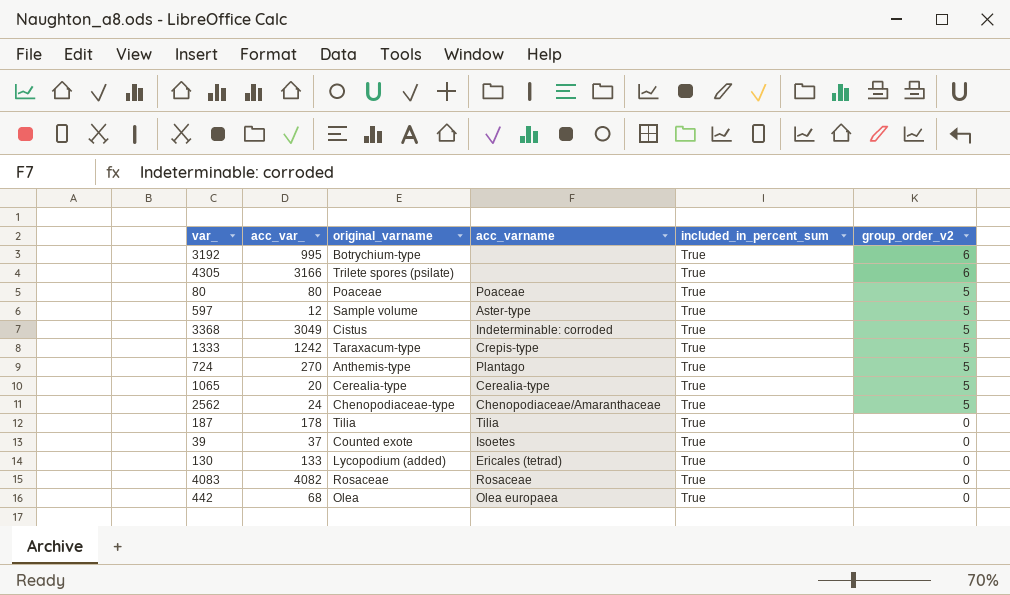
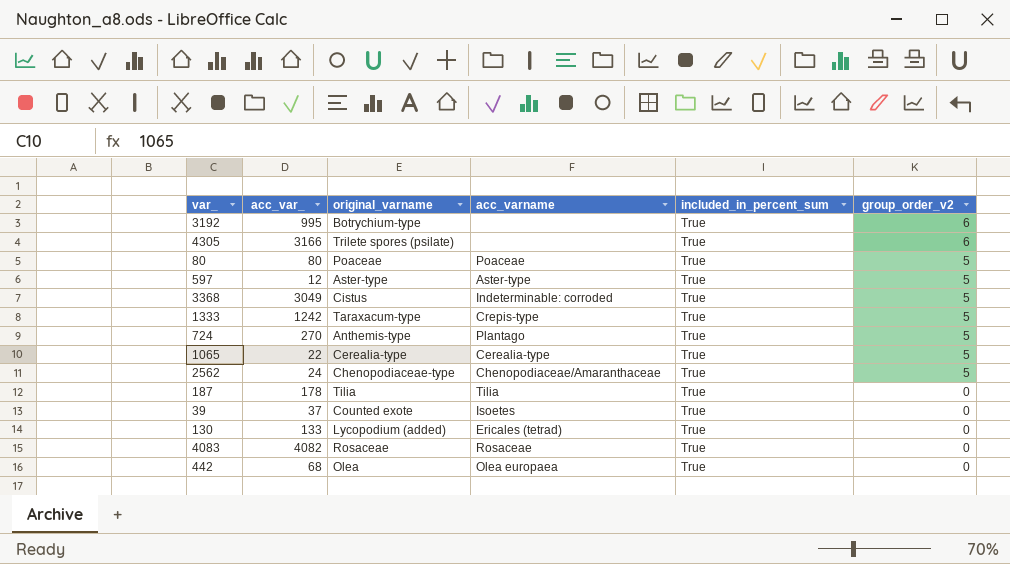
597 | original_varname: Sample volume -> Aster-type
1065 | acc_var_: 20 -> 22

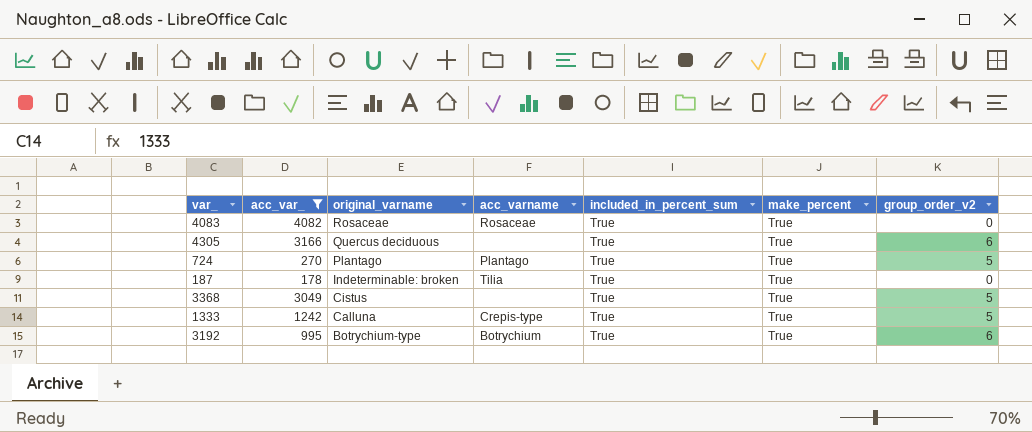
filter: none -> acc_var_ >= 178
row order: group_order_v2 descending -> original_varname descending
column make_percent | position: none -> 6
4305 | original_varname: Trilete spores (psilate) -> Quercus deciduous
724 | original_varname: Anthemis-type -> Plantago
187 | original_varname: Tilia -> Indeterminable: broken
3368 | acc_varname: Indeterminable: corroded -> none
1333 | original_varname: Taraxacum-type -> Calluna
3192 | acc_varname: none -> Botrychium

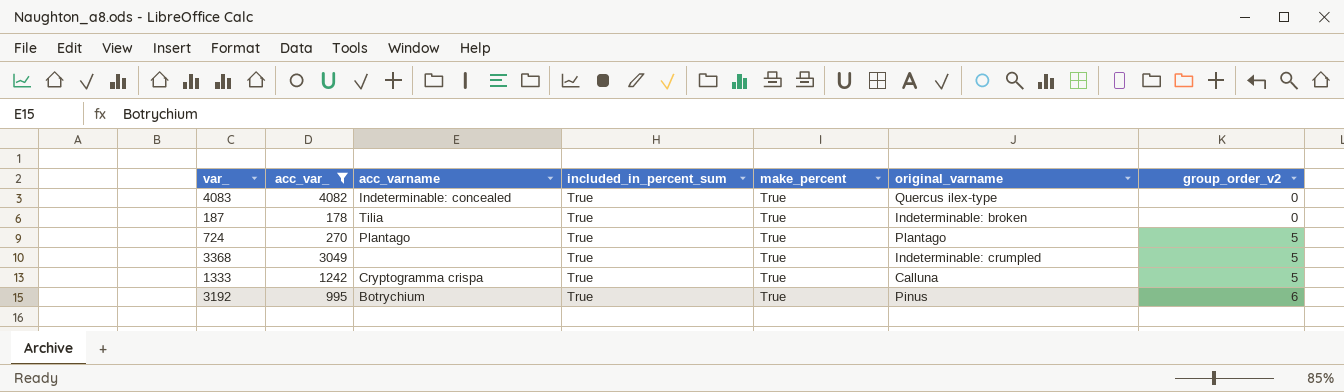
row order: original_varname descending -> group_order_v2 ascending
column original_varname | position: 3 -> 6
row 4305: 3166 | Quercus deciduous | none | True | True | 6 -> none
4083 | acc_varname: Rosaceae -> Indeterminable: concealed
4083 | original_varname: Rosaceae -> Quercus ilex-type
3368 | original_varname: Cistus -> Indeterminable: crumpled
1333 | acc_varname: Crepis-type -> Cryptogramma crispa
3192 | original_varname: Botrychium-type -> Pinus

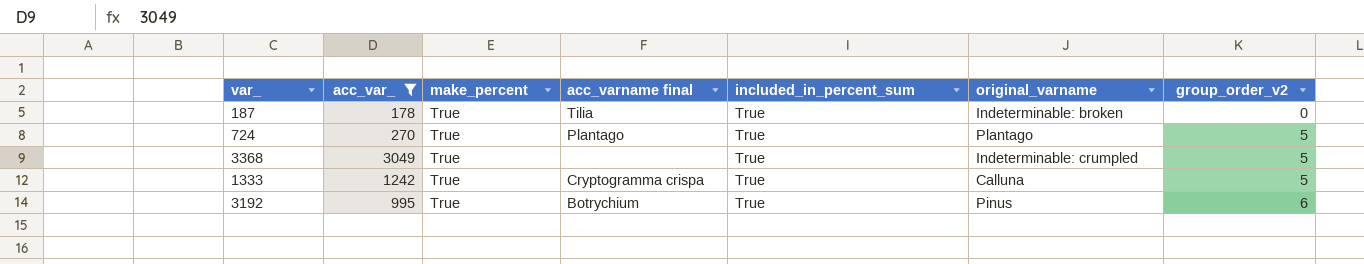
column make_percent | position: 5 -> 3
column name: acc_varname -> acc_varname final
row 4083: 4082 | Indeterminable: concealed | True | True | Quercus ilex-type | 0 -> none

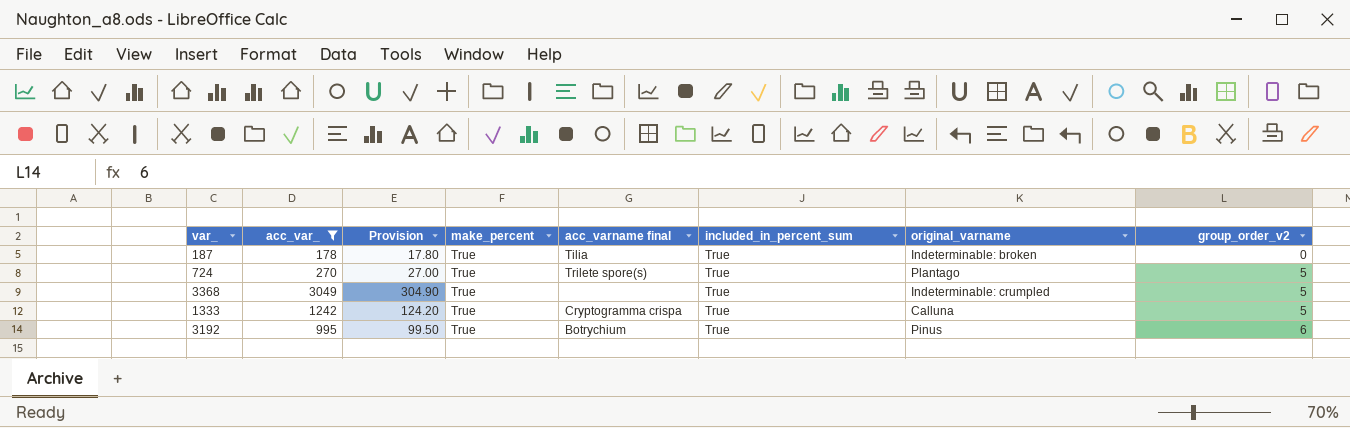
column Provision | formula: none -> [acc_var_] * 0.1
724 | acc_varname final: Plantago -> Trilete spore(s)

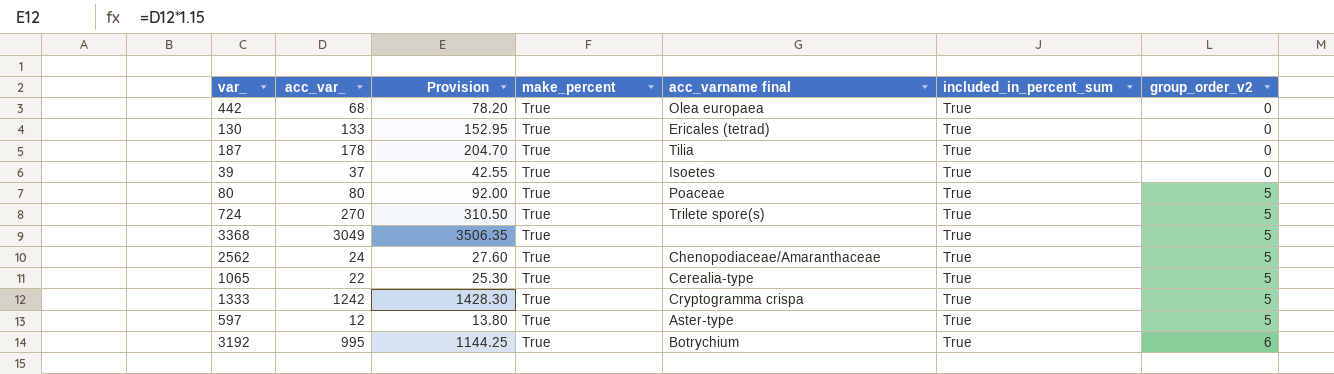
filter: acc_var_ >= 178 -> none
column original_varname | position: 7 -> none
column Provision | formula: [acc_var_] * 0.1 -> [acc_var_] * 1.15

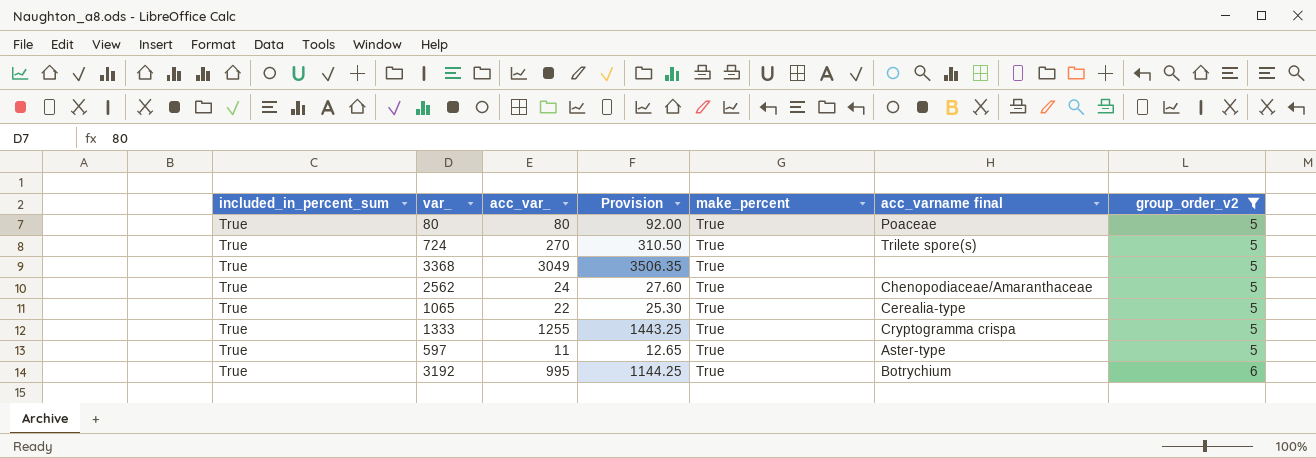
filter: none -> group_order_v2 != 0
column included_in_percent_sum | position: 6 -> 1
1333 | acc_var_: 1242 -> 1255
1333 | Provision: 1428.30 -> 1443.25
597 | acc_var_: 12 -> 11
597 | Provision: 13.80 -> 12.65

